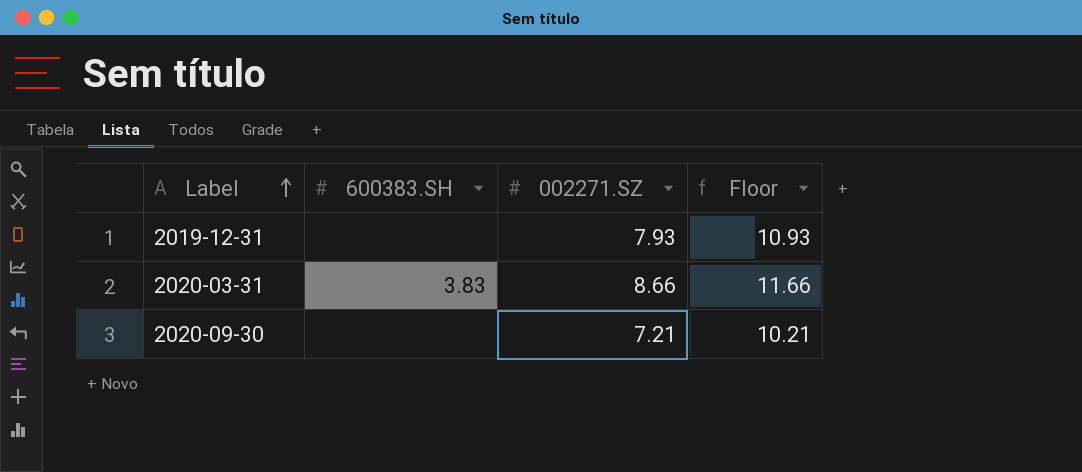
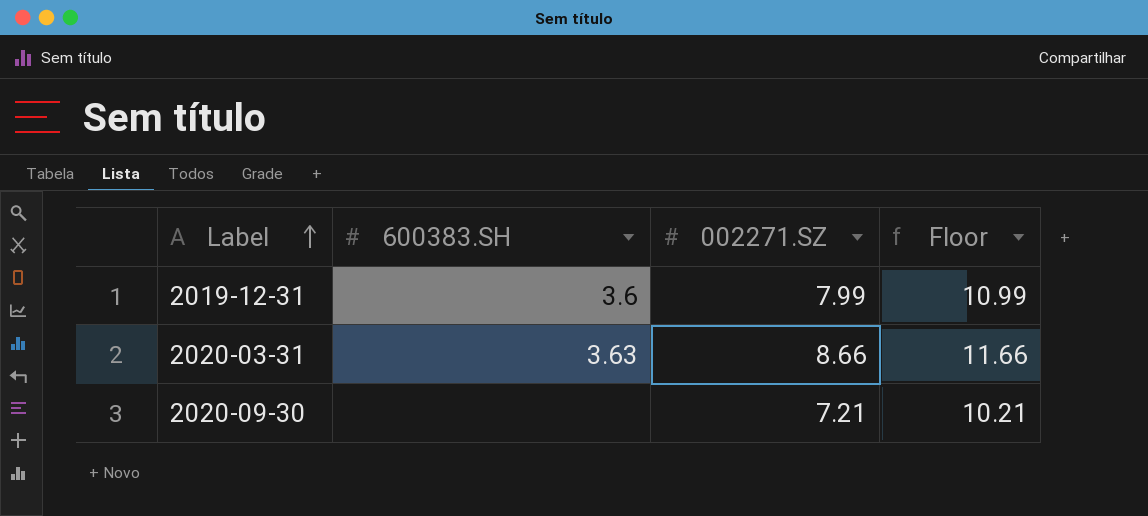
2019-12-31 | 600383.SH: none -> 3.6
2019-12-31 | 002271.SZ: 7.93 -> 7.99
2019-12-31 | Floor: 10.93 -> 10.99
2020-03-31 | 600383.SH: 3.83 -> 3.63

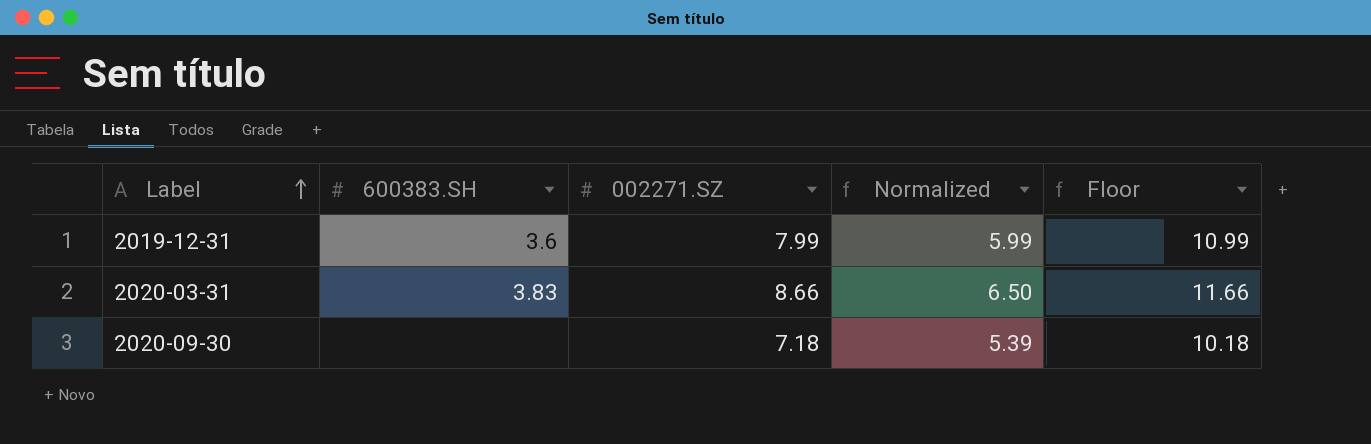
column Normalized | formula: none -> [002271.SZ] * 0.75
2020-03-31 | 600383.SH: 3.63 -> 3.83
2020-09-30 | 002271.SZ: 7.21 -> 7.18
2020-09-30 | Floor: 10.21 -> 10.18

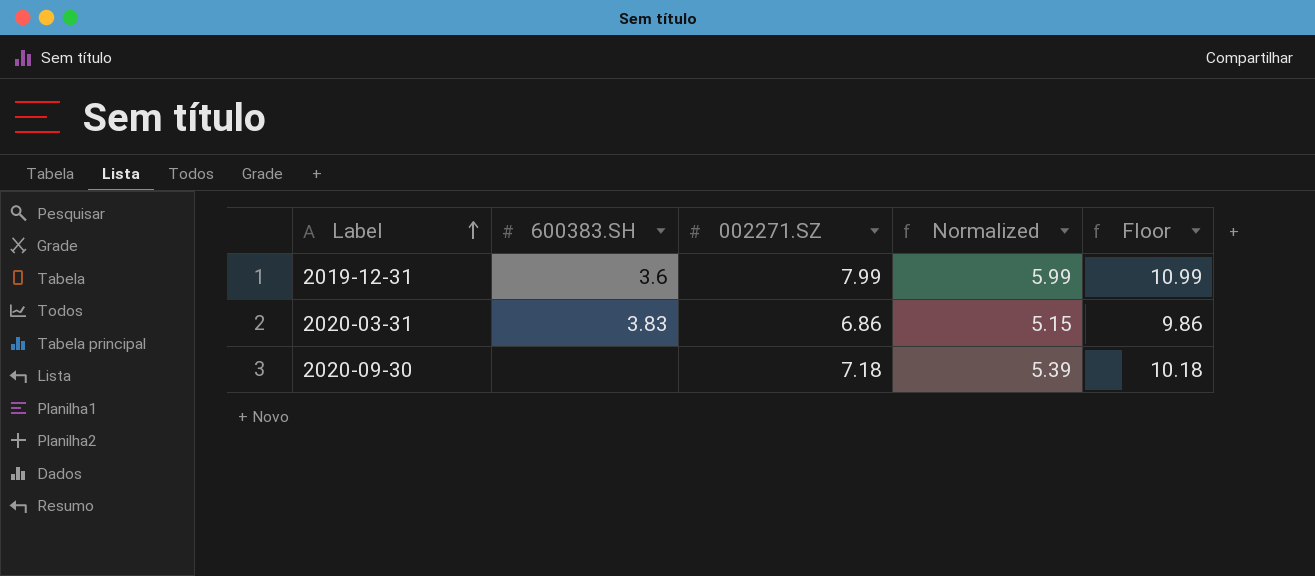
2020-03-31 | 002271.SZ: 8.66 -> 6.86
2020-03-31 | Normalized: 6.50 -> 5.15
2020-03-31 | Floor: 11.66 -> 9.86

